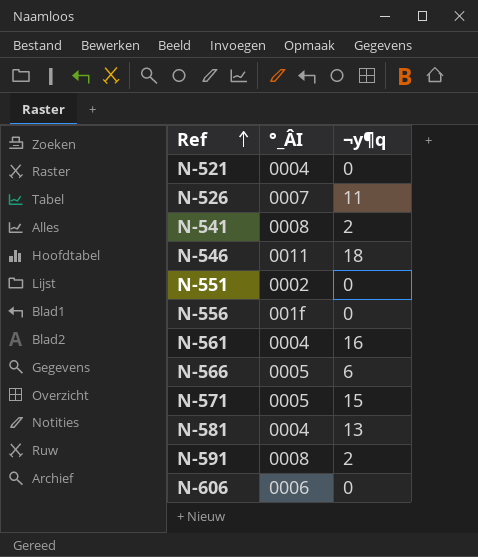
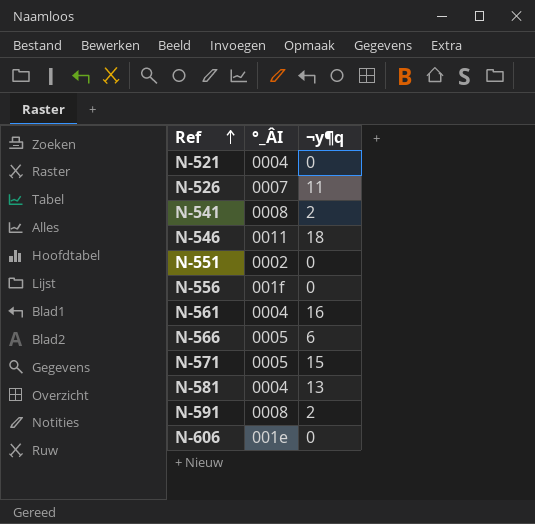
N-606 | °_ÂI: 0006 -> 001e

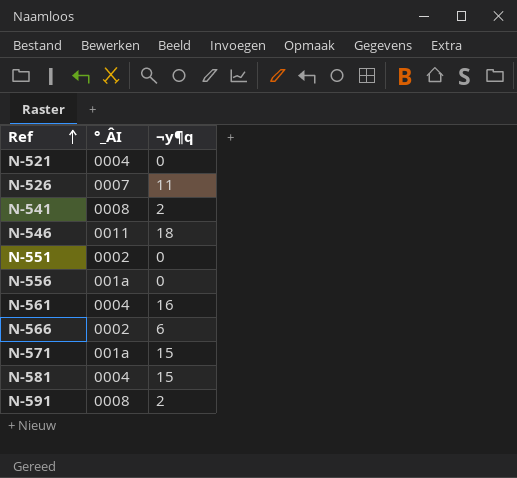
row N-606: 001e | 0 -> none
N-556 | °_ÂI: 001f -> 001a
N-566 | °_ÂI: 0005 -> 0002
N-571 | °_ÂI: 0005 -> 001a
N-581 | ¬y¶q: 13 -> 15

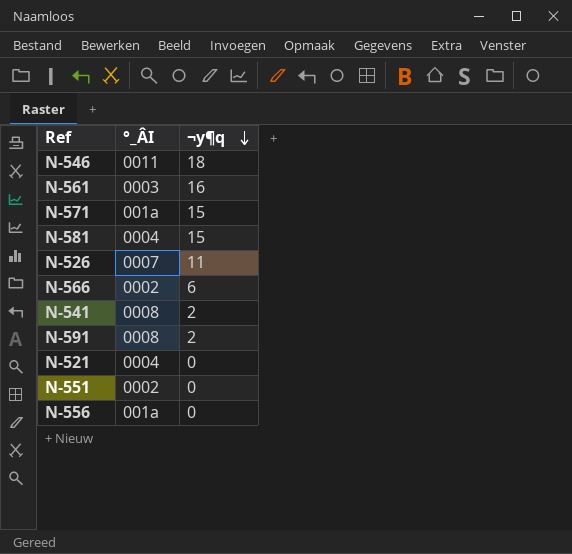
row order: Ref ascending -> ¬y¶q descending
N-561 | °_ÂI: 0004 -> 0003

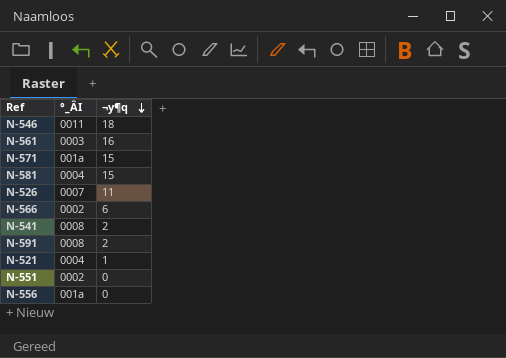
N-521 | ¬y¶q: 0 -> 1

